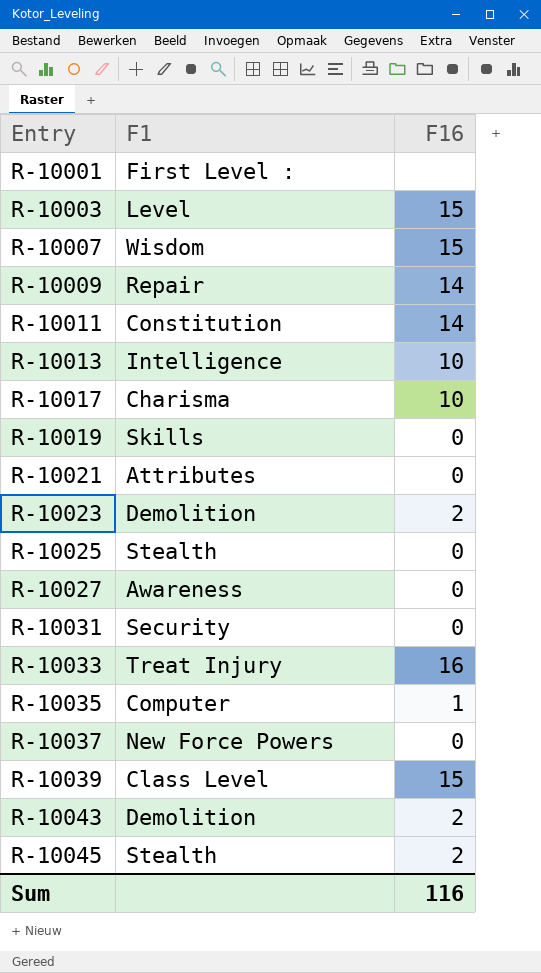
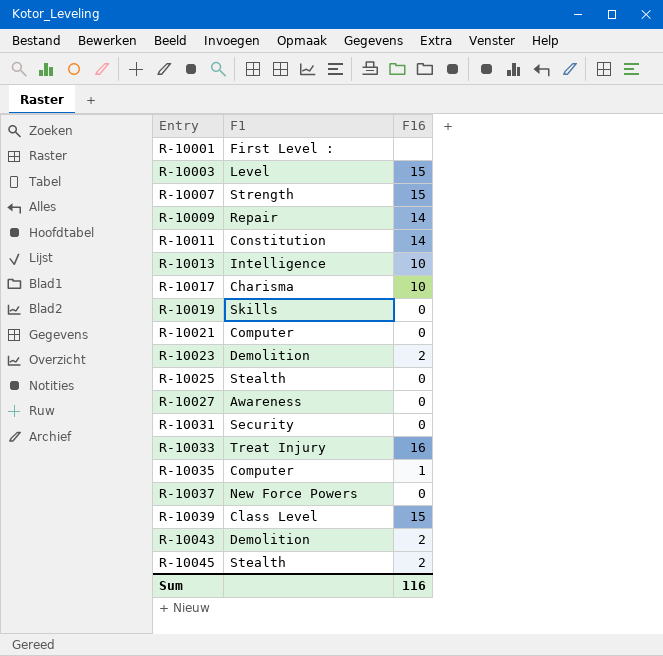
R-10007 | F1: Wisdom -> Strength
R-10021 | F1: Attributes -> Computer

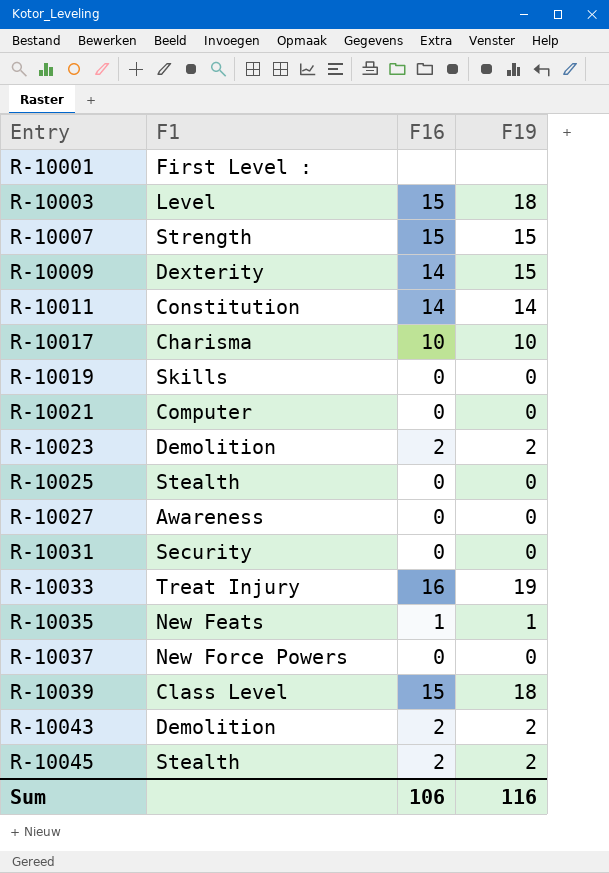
column F19 | position: none -> 4
row R-10013: Intelligence | 10 -> none
R-10009 | F1: Repair -> Dexterity
R-10035 | F1: Computer -> New Feats
Sum | F16: 116 -> 106

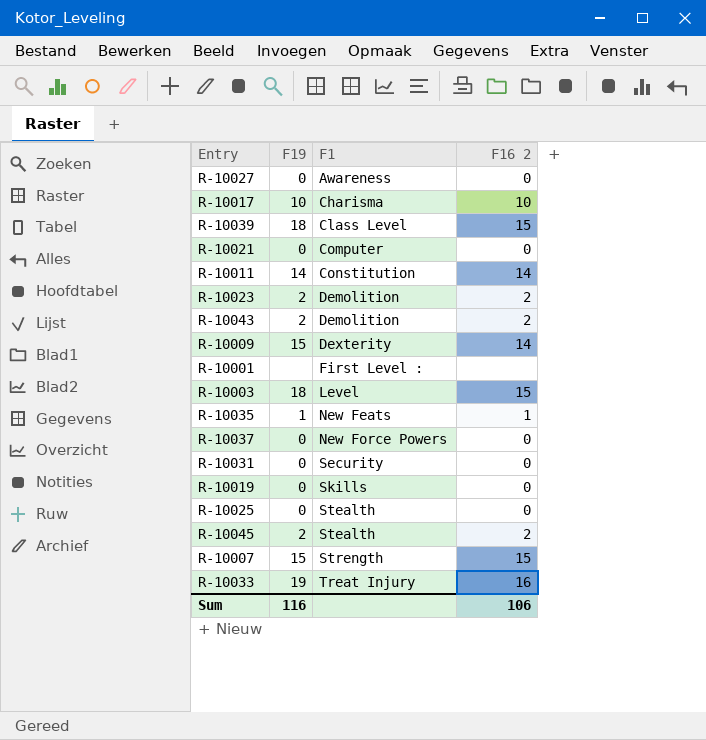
row order: Entry ascending -> F1 ascending
column F19 | position: 4 -> 2
column name: F16 -> F16 2

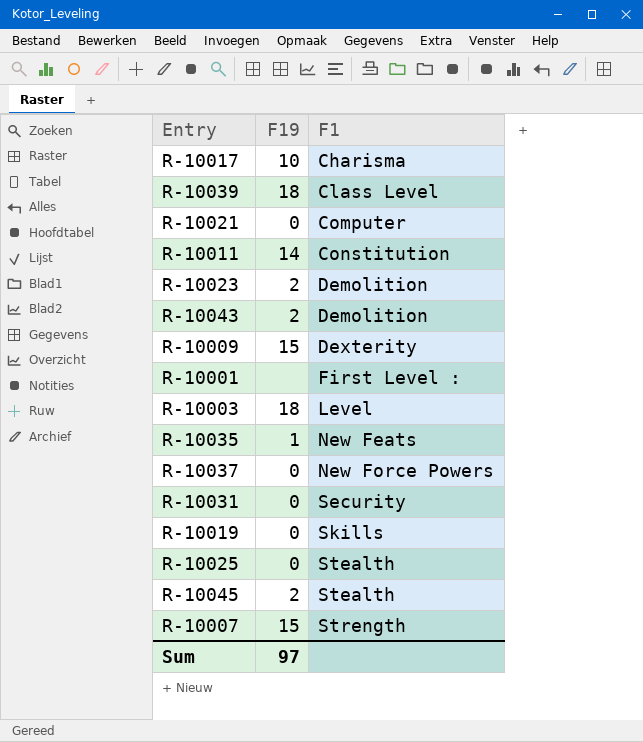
column F16 2 | position: 4 -> none
row R-10027: 0 | Awareness | 0 -> none
row R-10033: 19 | Treat Injury | 16 -> none
Sum | F19: 116 -> 97

